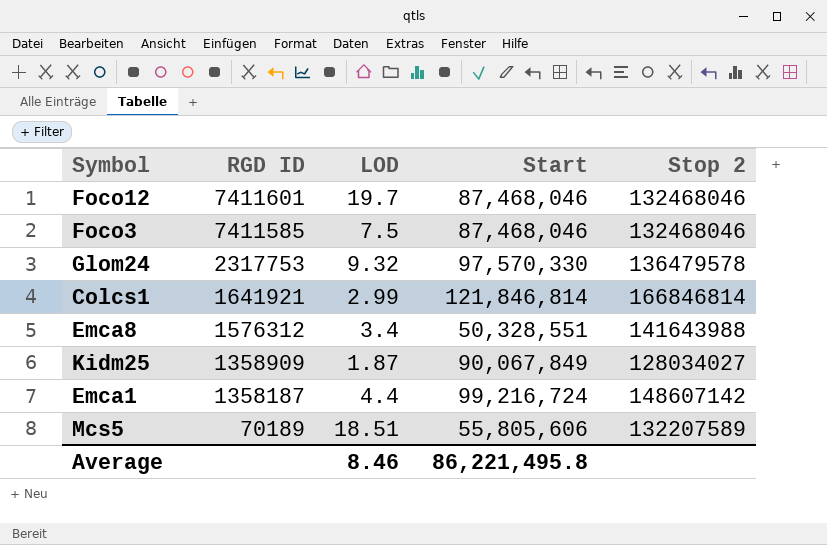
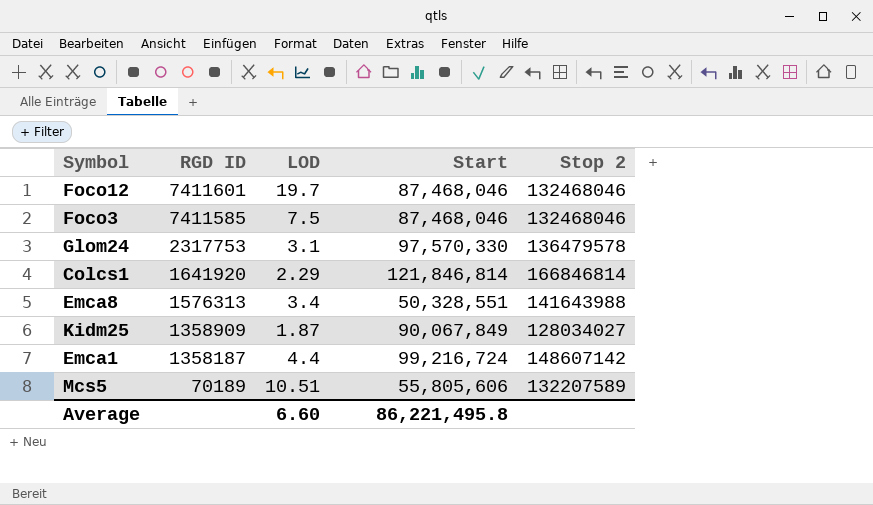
Glom24 | LOD: 9.32 -> 3.1
Colcs1 | RGD ID: 1641921 -> 1641920
Colcs1 | LOD: 2.99 -> 2.29
Emca8 | RGD ID: 1576312 -> 1576313
Mcs5 | LOD: 18.51 -> 10.51
Average | LOD: 8.46 -> 6.60

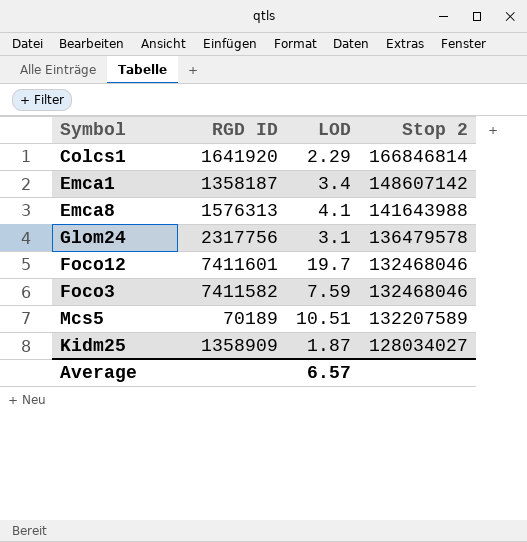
row order: RGD ID descending -> Stop 2 descending
column Start | position: 4 -> none
Emca1 | LOD: 4.4 -> 3.4
Emca8 | LOD: 3.4 -> 4.1
Glom24 | RGD ID: 2317753 -> 2317756
Foco3 | RGD ID: 7411585 -> 7411582
Foco3 | LOD: 7.5 -> 7.59
Average | LOD: 6.60 -> 6.57

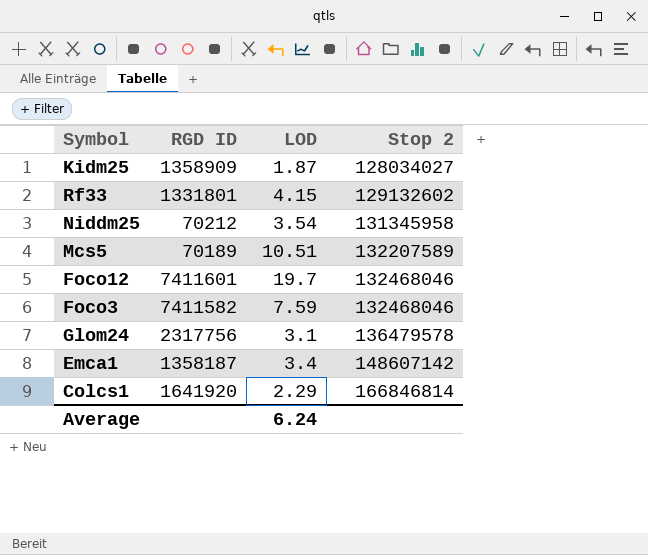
row order: Stop 2 descending -> Stop 2 ascending
row Emca8: 1576313 | 4.1 | 141643988 -> none
row Rf33: none -> 1331801 | 4.15 | 129132602
row Niddm25: none -> 70212 | 3.54 | 131345958
Average | LOD: 6.57 -> 6.24

